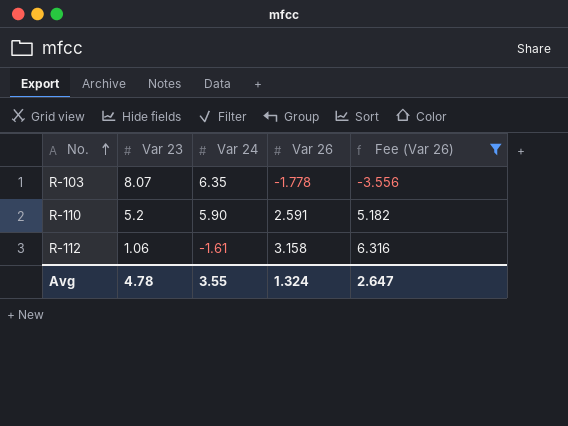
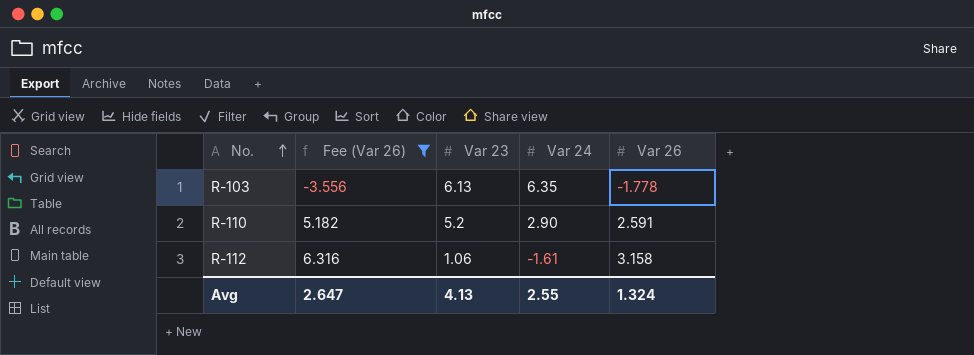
column Fee (Var 26) | position: 5 -> 2
R-103 | Var 23: 8.07 -> 6.13
R-110 | Var 24: 5.90 -> 2.90
Avg | Var 23: 4.78 -> 4.13
Avg | Var 24: 3.55 -> 2.55

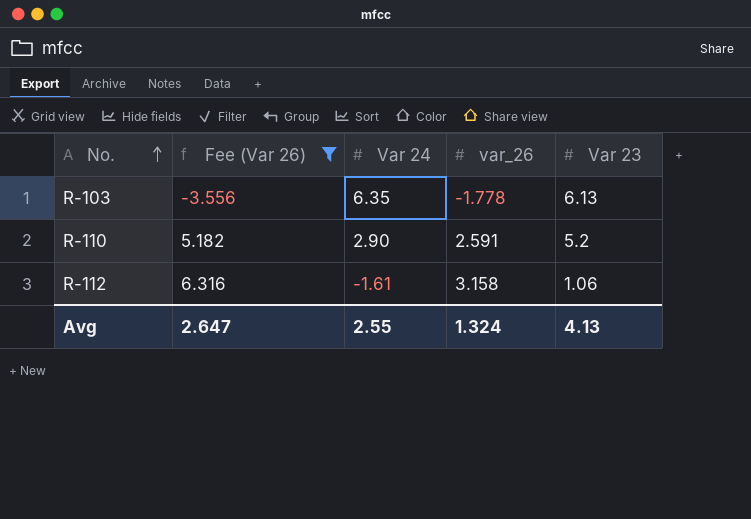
column name: Var 26 -> var_26
column Var 23 | position: 3 -> 5

